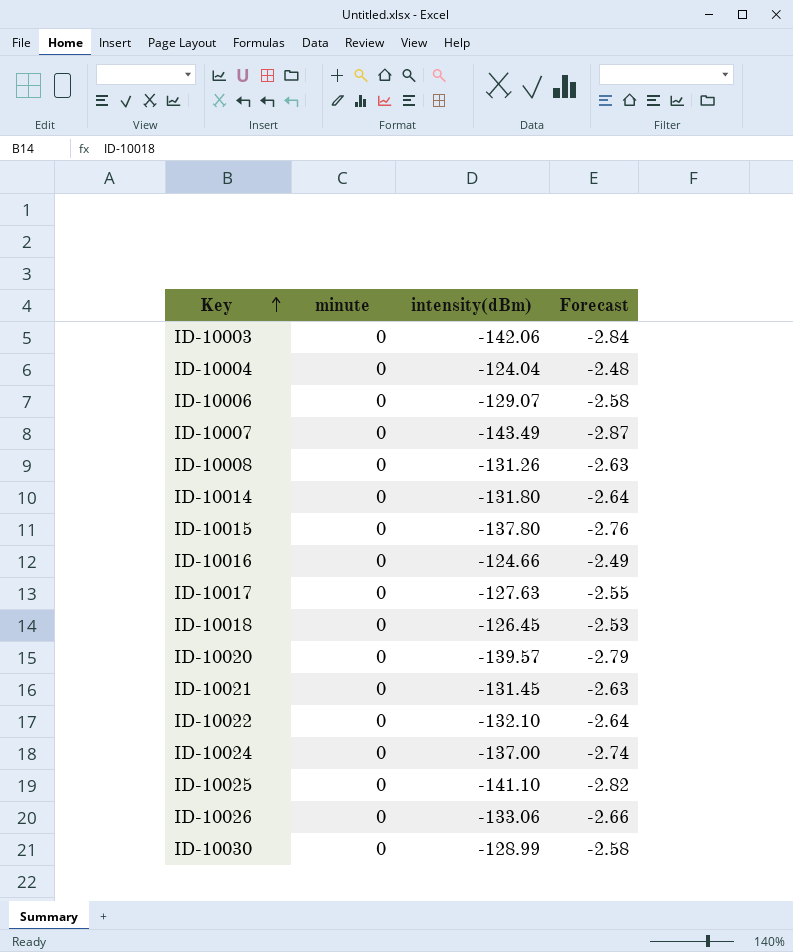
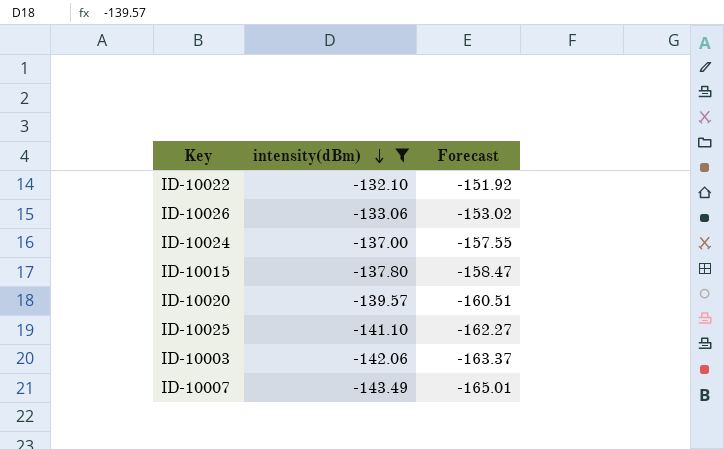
filter: none -> intensity(dBm) <= -132.10
row order: Key ascending -> intensity(dBm) descending
column minute | position: 2 -> none
column Forecast | formula: [intensity(dBm)] * 0.02 -> [intensity(dBm)] * 1.15

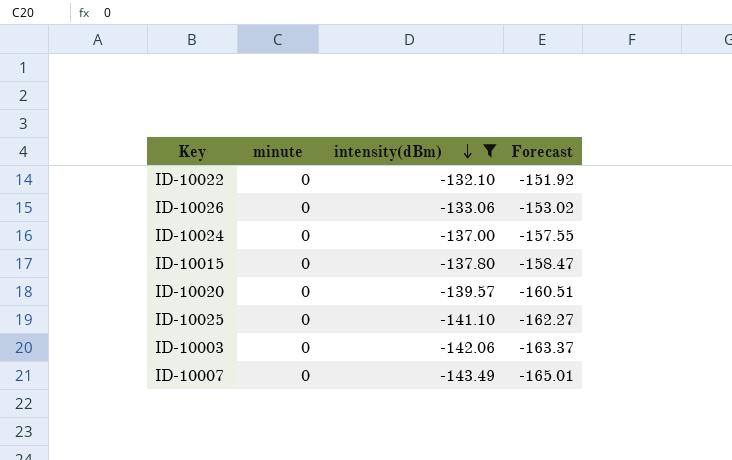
column minute | position: none -> 2

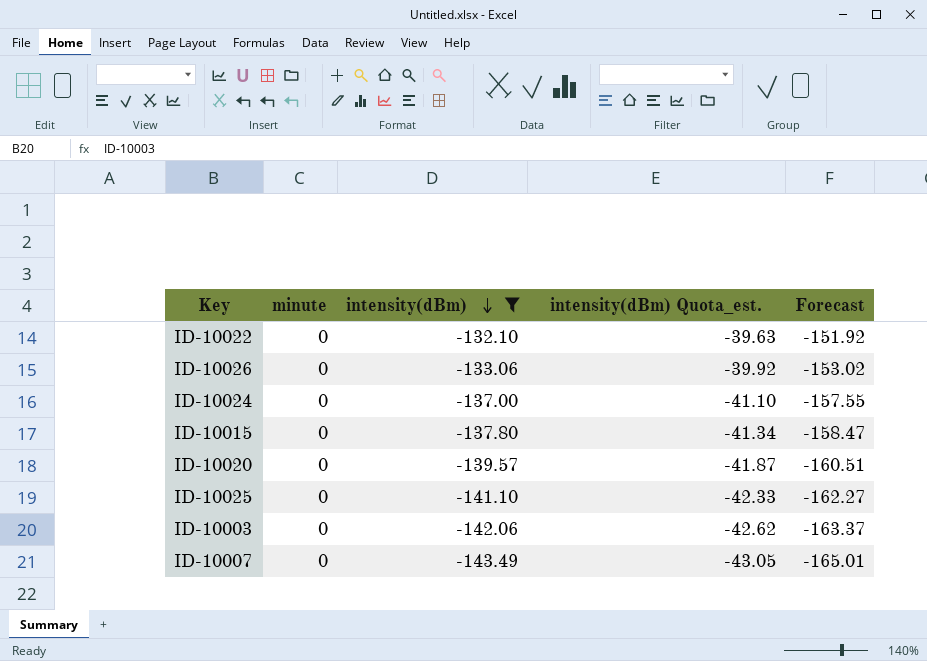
column intensity(dBm) Quota_est. | formula: none -> [intensity(dBm)] * 0.3

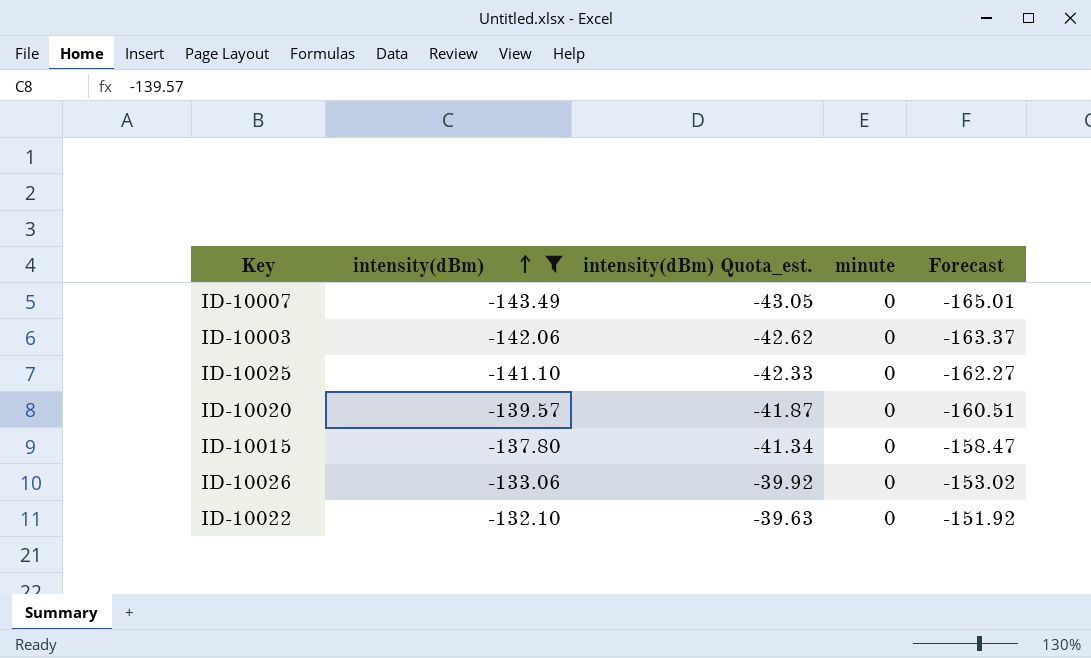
row order: intensity(dBm) descending -> intensity(dBm) ascending
column minute | position: 2 -> 4
row ID-10024: 0 | -137.00 | -41.10 | -157.55 -> none

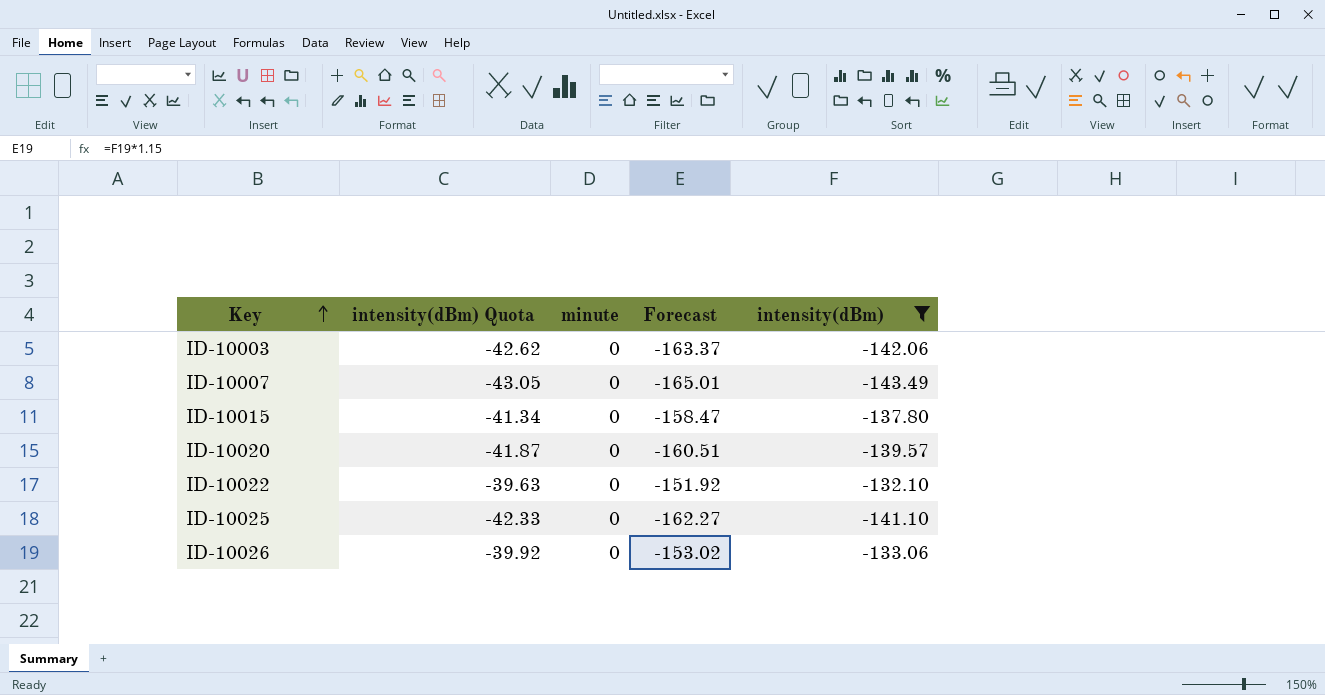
row order: intensity(dBm) ascending -> Key ascending
column name: intensity(dBm) Quota_est. -> intensity(dBm) Quota
column intensity(dBm) | position: 2 -> 5

